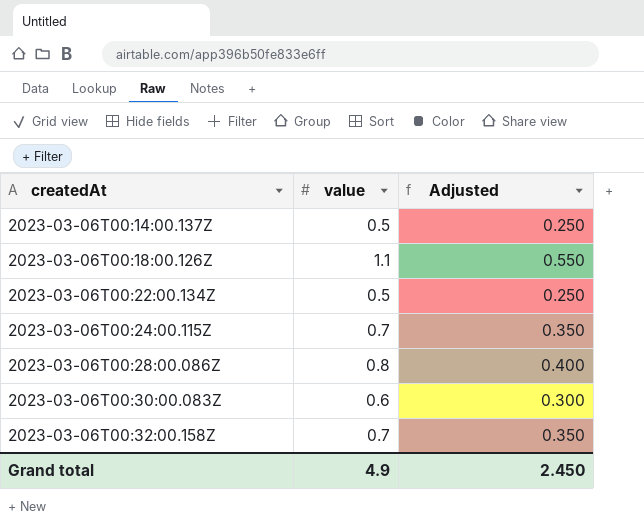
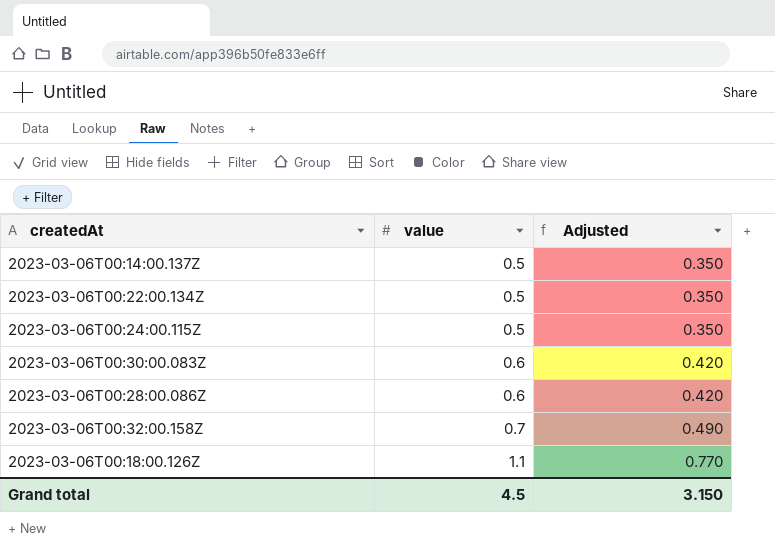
row order: createdAt ascending -> value ascending
column Adjusted | formula: [value] * 0.5 -> [value] * 0.7
2023-03-06T00:24:00.115Z | value: 0.7 -> 0.5
2023-03-06T00:28:00.086Z | value: 0.8 -> 0.6
Grand total | value: 4.9 -> 4.5
Grand total | Adjusted: 2.450 -> 3.150

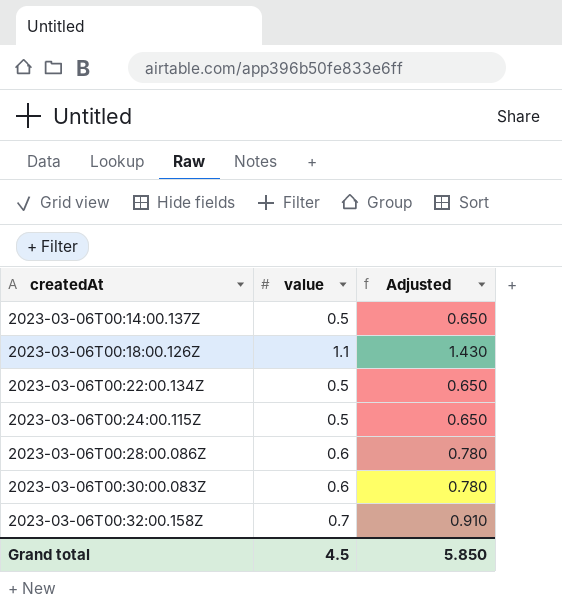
row order: value ascending -> createdAt ascending
column Adjusted | formula: [value] * 0.7 -> [value] * 1.3
Grand total | Adjusted: 3.150 -> 5.850

